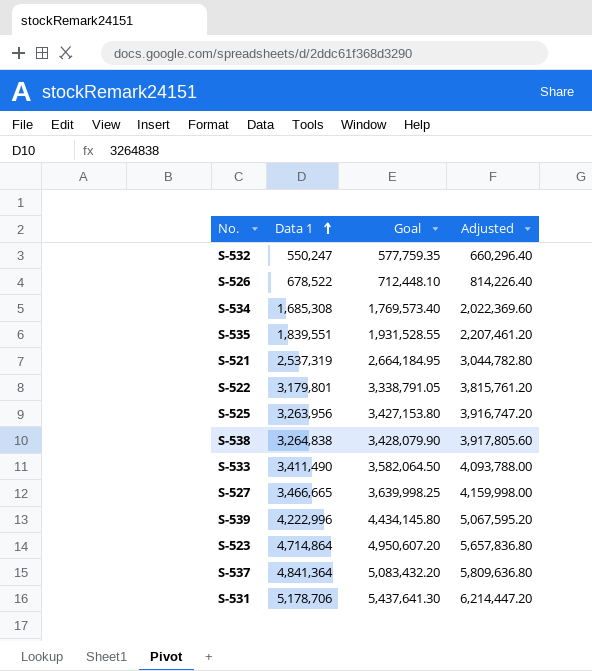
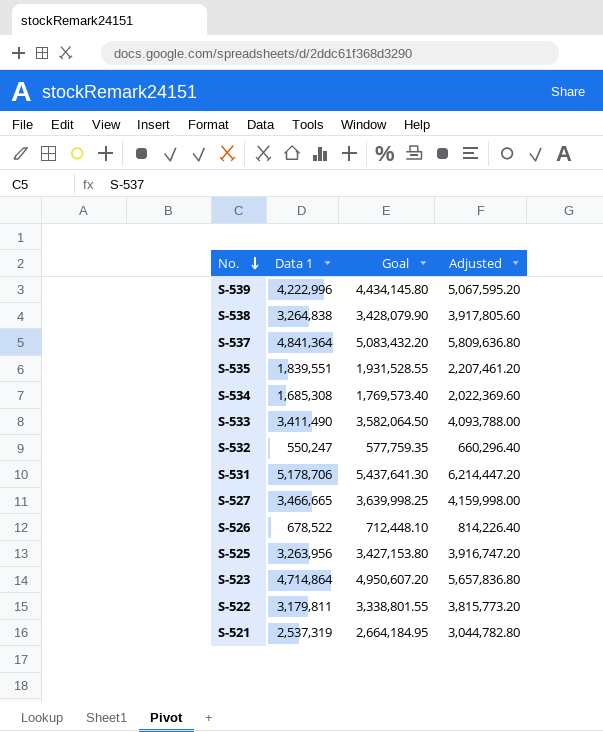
row order: Data 1 ascending -> No. descending
S-522 | Data 1: 3,179,801 -> 3,179,811
S-522 | Goal: 3,338,791.05 -> 3,338,801.55
S-522 | Adjusted: 3,815,761.20 -> 3,815,773.20

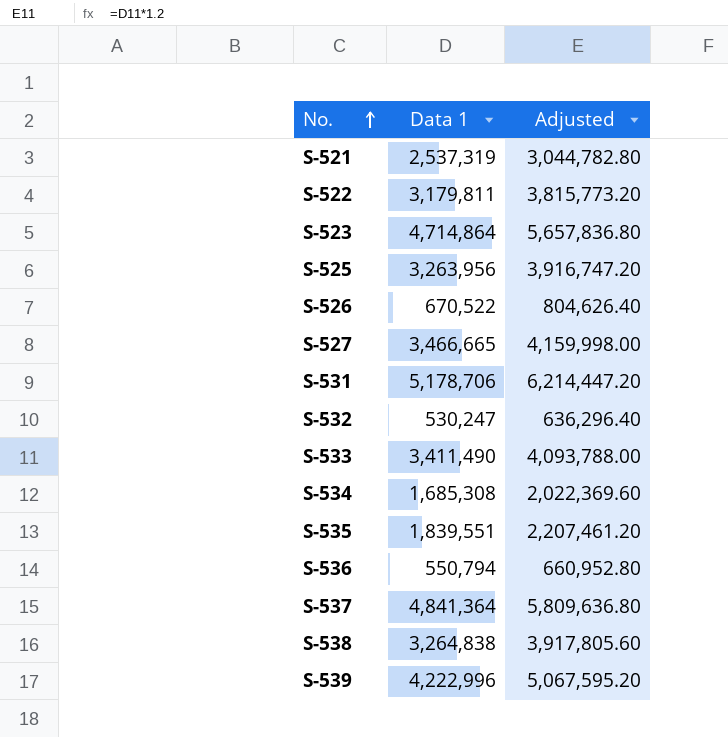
row order: No. descending -> No. ascending
column Goal | formula: [Data 1] * 1.05 -> none
S-526 | Data 1: 678,522 -> 670,522
S-526 | Adjusted: 814,226.40 -> 804,626.40
S-532 | Data 1: 550,247 -> 530,247
S-532 | Adjusted: 660,296.40 -> 636,296.40
row S-536: none -> 550,794 | 660,952.80

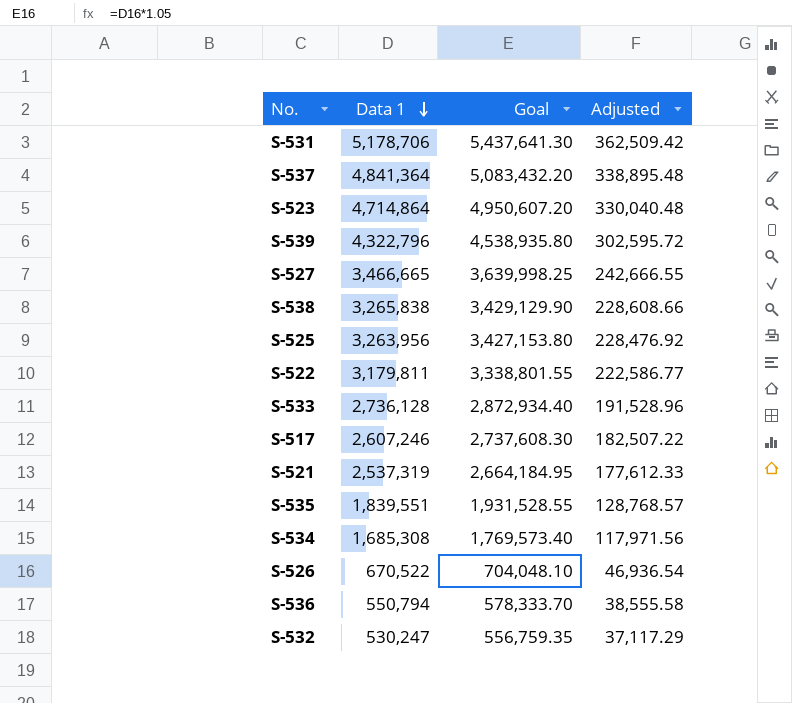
row order: No. ascending -> Data 1 descending
column Goal | formula: none -> [Data 1] * 1.05
column Adjusted | formula: [Data 1] * 1.2 -> [Data 1] * 0.07
S-539 | Data 1: 4,222,996 -> 4,322,796
S-538 | Data 1: 3,264,838 -> 3,265,838
S-533 | Data 1: 3,411,490 -> 2,736,128
row S-517: none -> 2,607,246 | 2,737,608.30 | 182,507.22

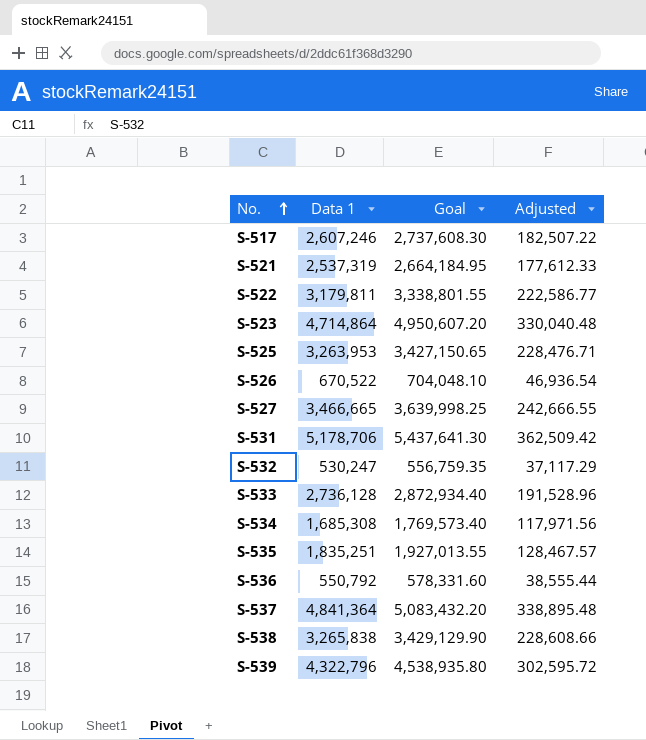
row order: Data 1 descending -> No. ascending
S-525 | Data 1: 3,263,956 -> 3,263,953
S-525 | Goal: 3,427,153.80 -> 3,427,150.65
S-525 | Adjusted: 228,476.92 -> 228,476.71
S-535 | Data 1: 1,839,551 -> 1,835,251
S-535 | Goal: 1,931,528.55 -> 1,927,013.55
S-535 | Adjusted: 128,768.57 -> 128,467.57
S-536 | Data 1: 550,794 -> 550,792
S-536 | Goal: 578,333.70 -> 578,331.60
S-536 | Adjusted: 38,555.58 -> 38,555.44

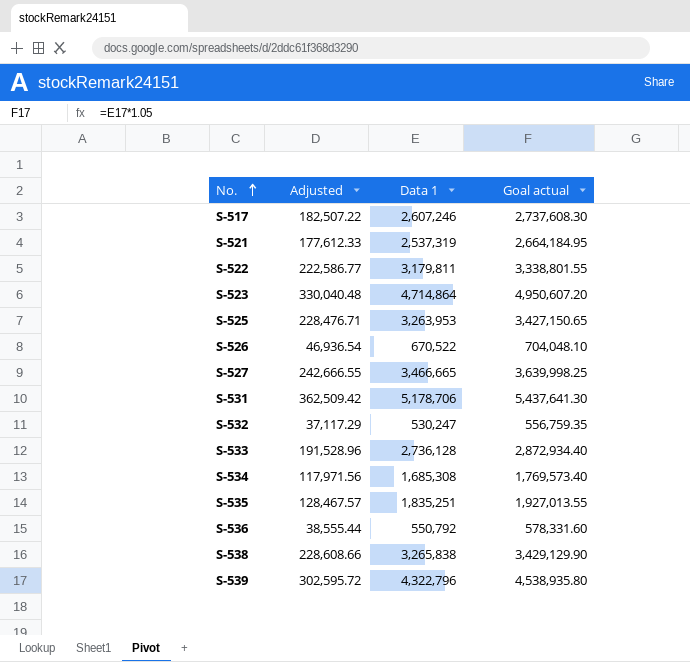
column Adjusted | position: 4 -> 2
column name: Goal -> Goal actual
row S-537: 4,841,364 | 5,083,432.20 | 338,895.48 -> none

